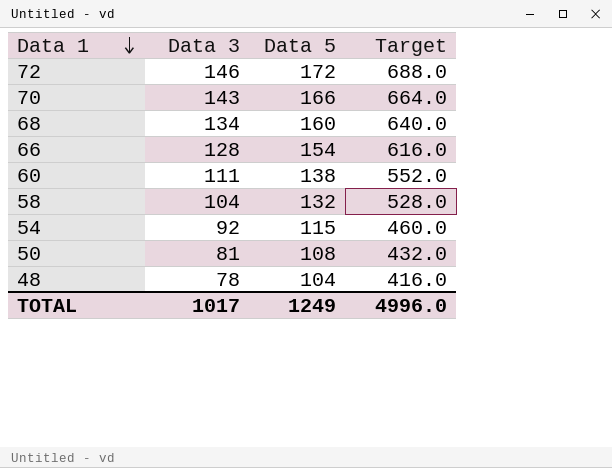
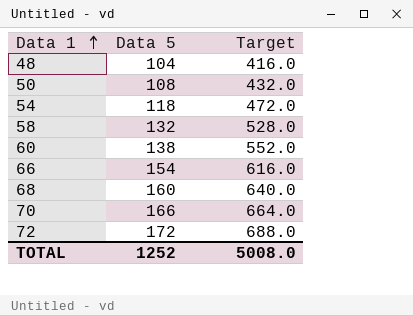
row order: Data 1 descending -> Data 1 ascending
column Data 3 | position: 2 -> none
54 | Data 5: 115 -> 118
54 | Target: 460.0 -> 472.0
TOTAL | Data 5: 1249 -> 1252
TOTAL | Target: 4996.0 -> 5008.0

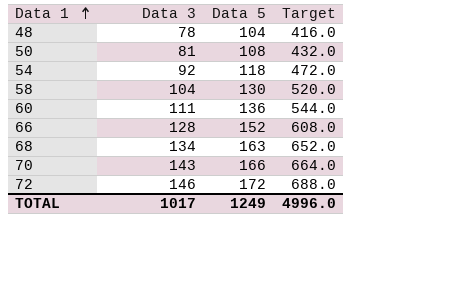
column Data 3 | position: none -> 2
58 | Data 5: 132 -> 130
58 | Target: 528.0 -> 520.0
60 | Data 5: 138 -> 136
60 | Target: 552.0 -> 544.0
66 | Data 5: 154 -> 152
66 | Target: 616.0 -> 608.0
68 | Data 5: 160 -> 163
68 | Target: 640.0 -> 652.0
TOTAL | Data 5: 1252 -> 1249
TOTAL | Target: 5008.0 -> 4996.0

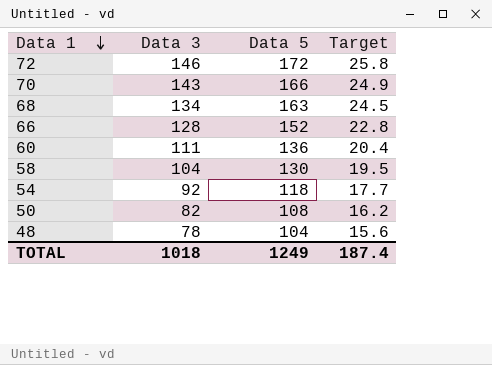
row order: Data 1 ascending -> Data 1 descending
column Target | formula: [Data 5] * 4 -> [Data 5] * 0.15
50 | Data 3: 81 -> 82
TOTAL | Data 3: 1017 -> 1018
TOTAL | Target: 4996.0 -> 187.4

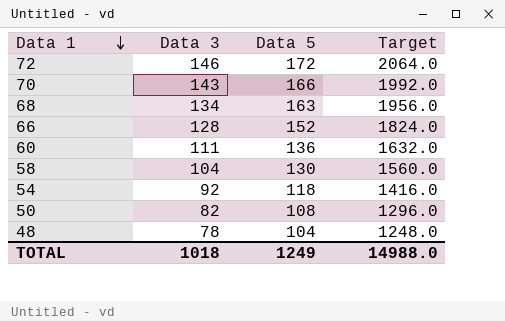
column Target | formula: [Data 5] * 0.15 -> [Data 5] * 12
TOTAL | Target: 187.4 -> 14988.0

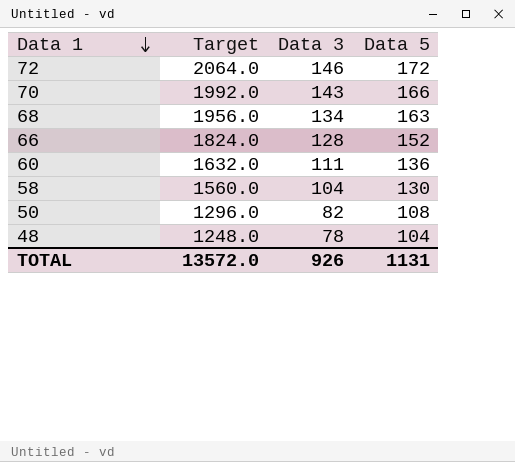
column Target | position: 4 -> 2
row 54: 92 | 118 | 1416.0 -> none
TOTAL | Target: 14988.0 -> 13572.0
TOTAL | Data 3: 1018 -> 926
TOTAL | Data 5: 1249 -> 1131

